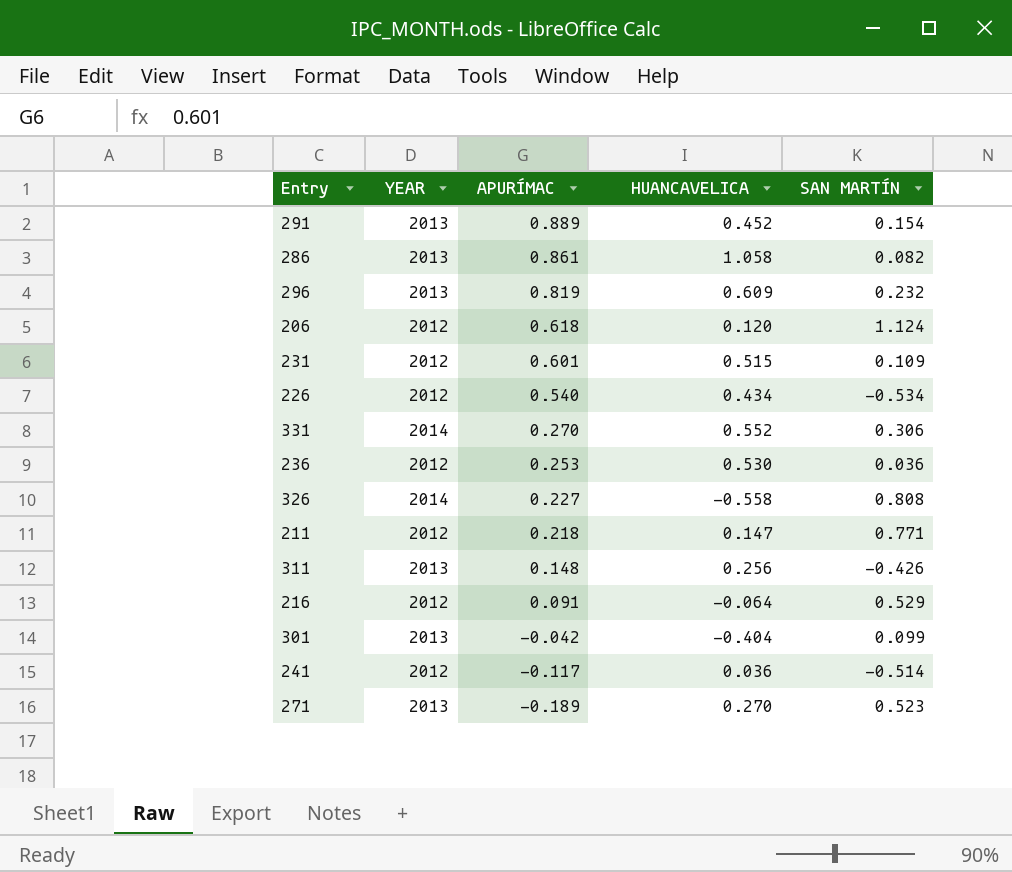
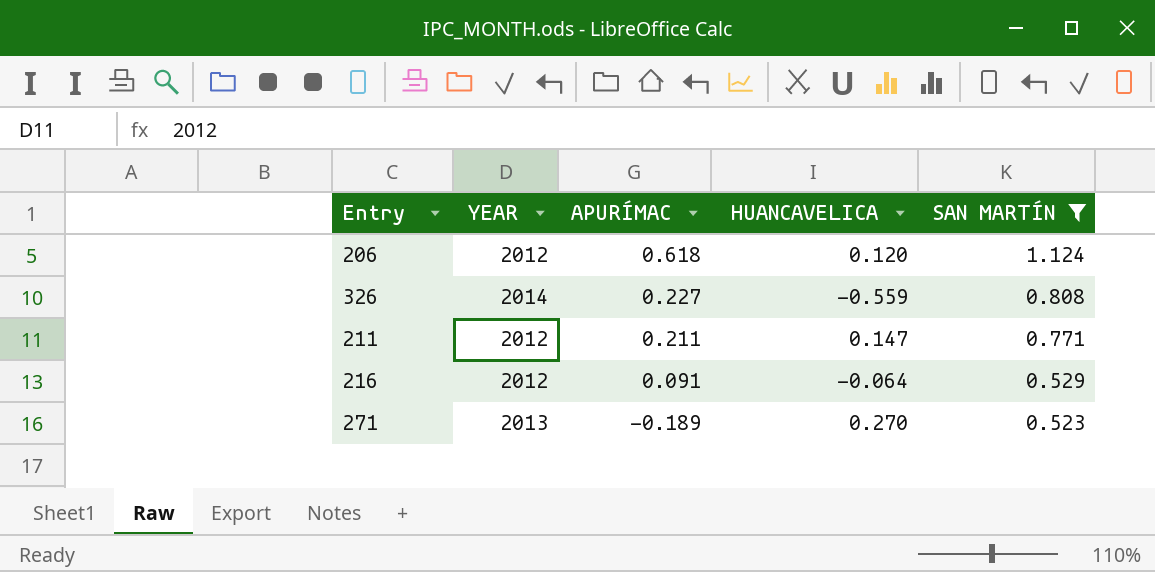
filter: none -> SAN MARTÍN >= 0.523
326 | HUANCAVELICA: -0.558 -> -0.559
211 | APURÍMAC: 0.218 -> 0.211

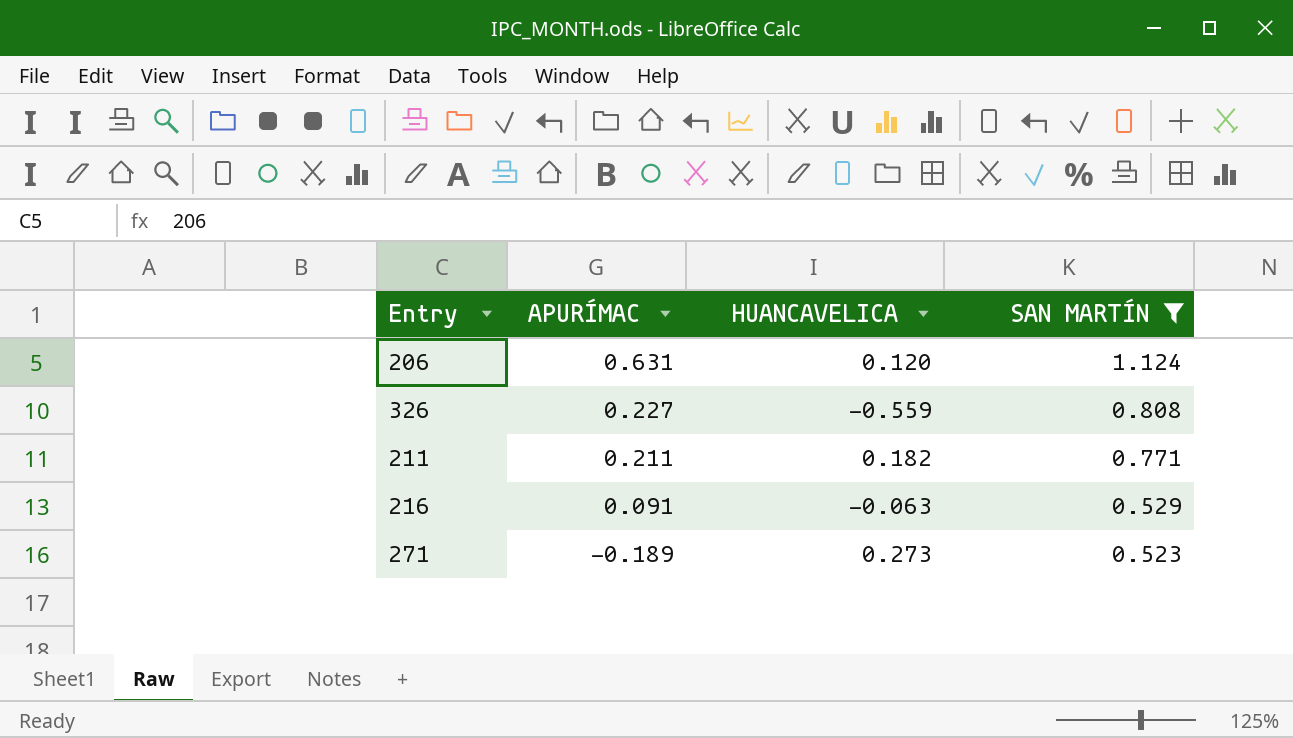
column YEAR | position: 2 -> none
206 | APURÍMAC: 0.618 -> 0.631
211 | HUANCAVELICA: 0.147 -> 0.182
216 | HUANCAVELICA: -0.064 -> -0.063
271 | HUANCAVELICA: 0.270 -> 0.273

